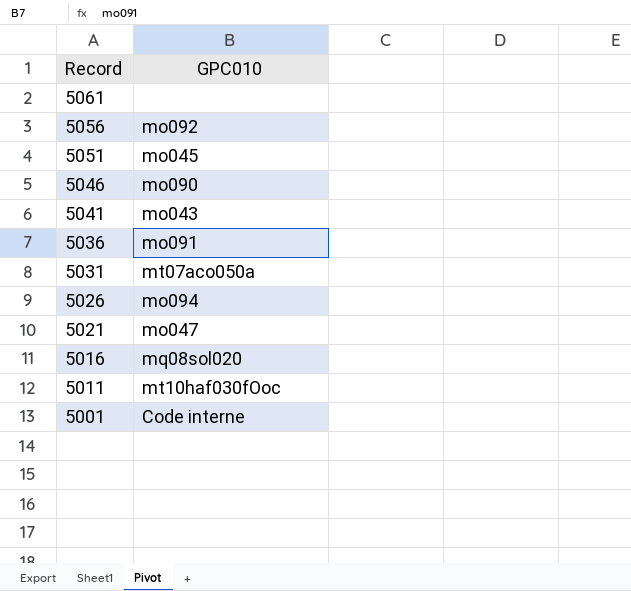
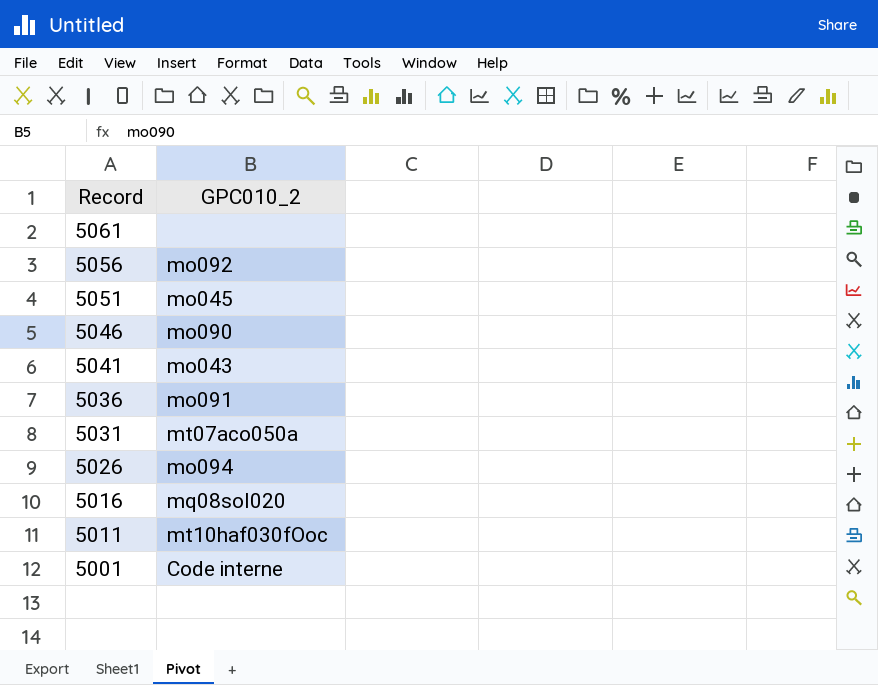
column name: GPC010 -> GPC010_2
row 5021: mo047 -> none

